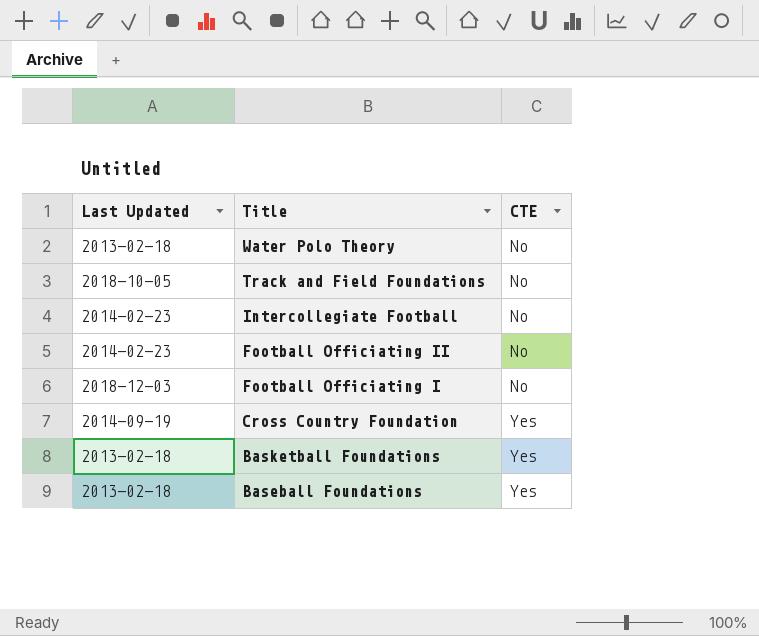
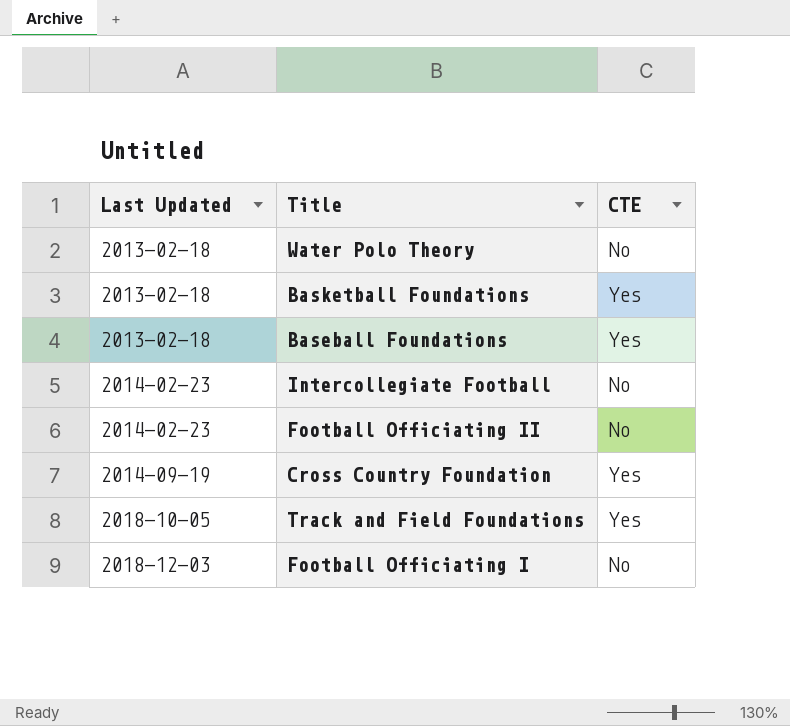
row order: Title descending -> Last Updated ascending
Track and Field Foundations | CTE: No -> Yes

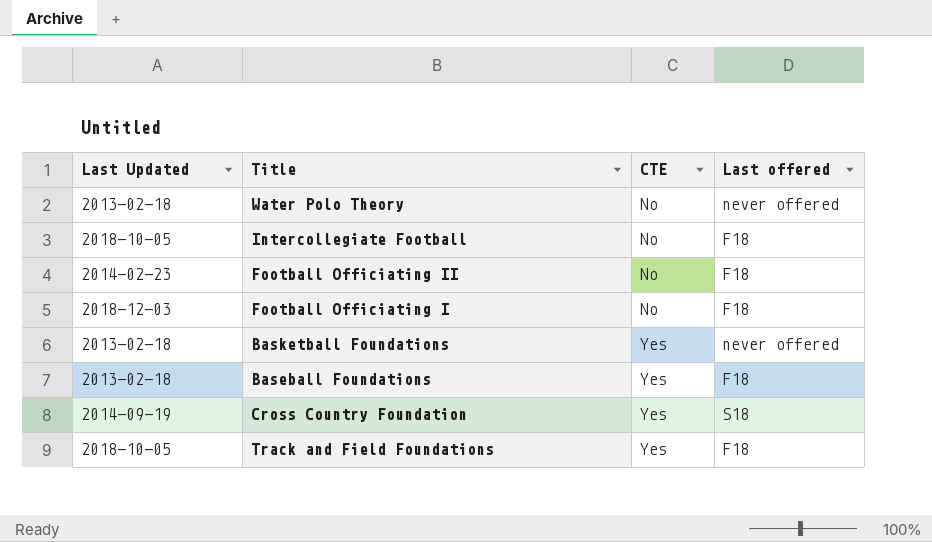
row order: Last Updated ascending -> CTE ascending
column Last offered | position: none -> 4
Intercollegiate Football | Last Updated: 2014-02-23 -> 2018-10-05

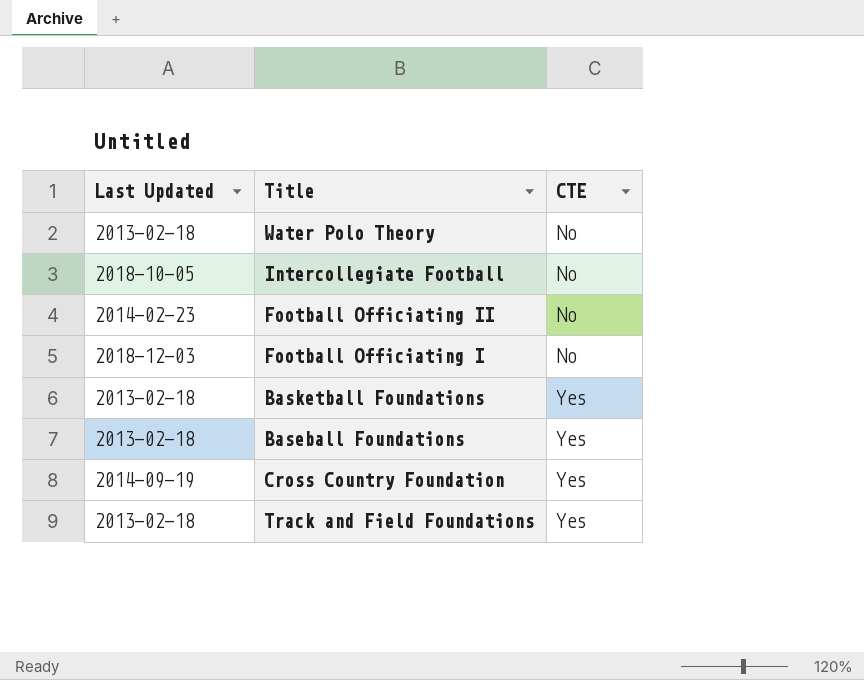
column Last offered | position: 4 -> none
Track and Field Foundations | Last Updated: 2018-10-05 -> 2013-02-18

